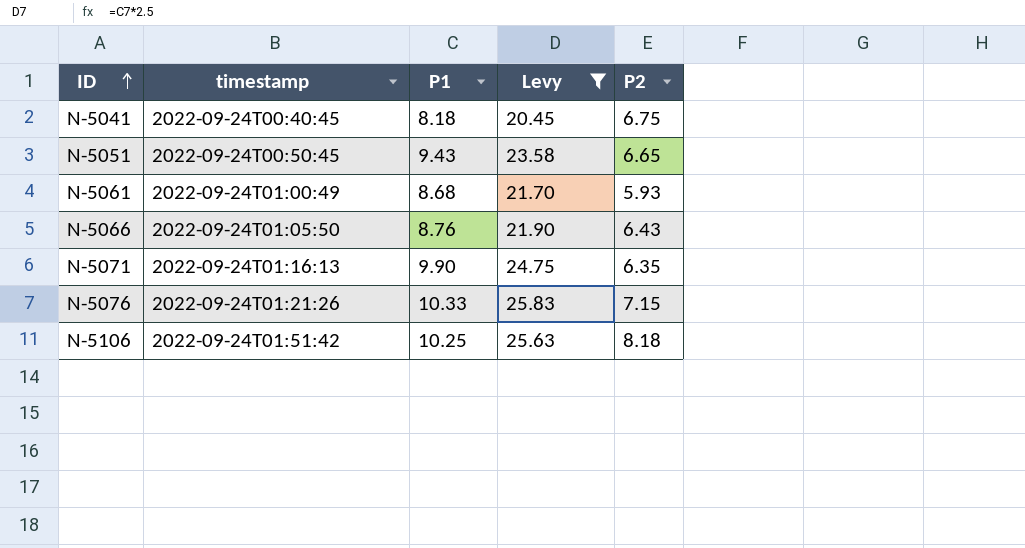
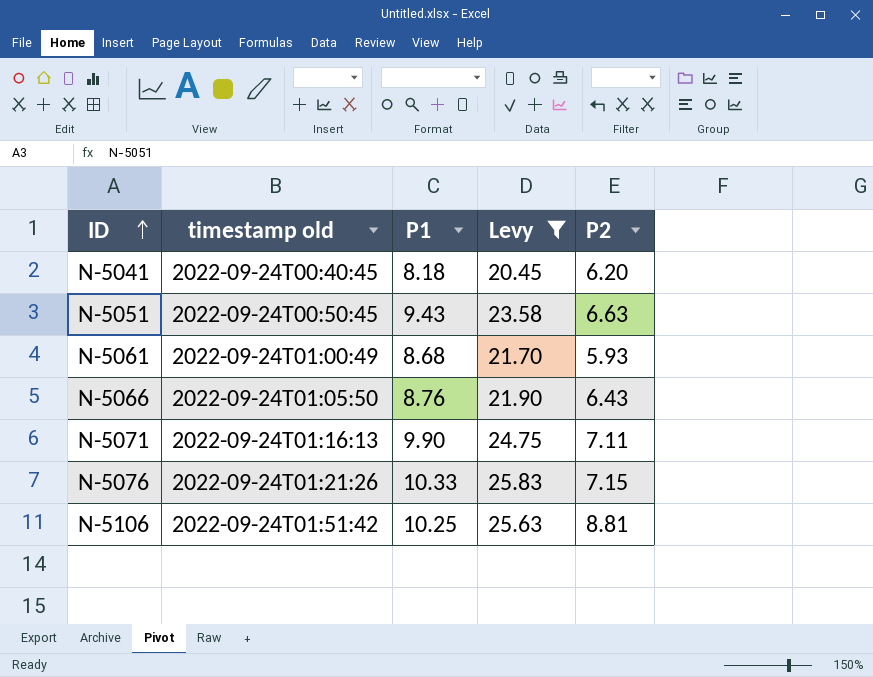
column name: timestamp -> timestamp old
N-5041 | P2: 6.75 -> 6.20
N-5051 | P2: 6.65 -> 6.63
N-5071 | P2: 6.35 -> 7.11
N-5106 | P2: 8.18 -> 8.81

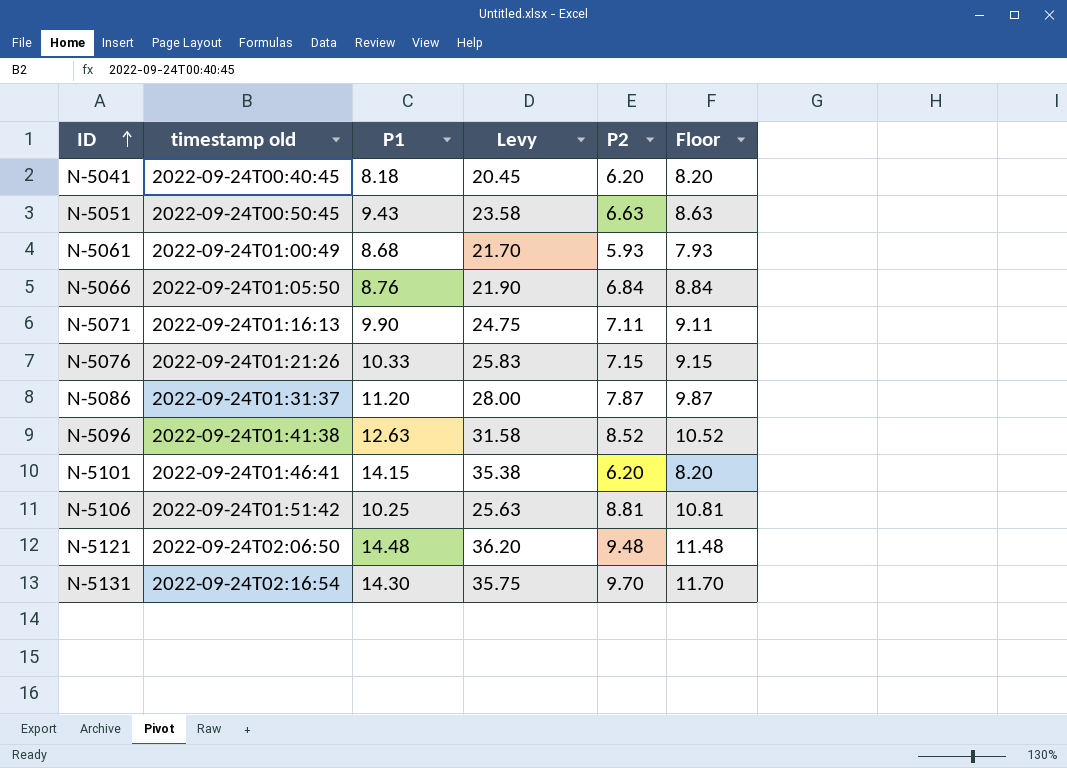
filter: Levy <= 25.83 -> none
column Floor | formula: none -> [P2] + 2
N-5066 | P2: 6.43 -> 6.84

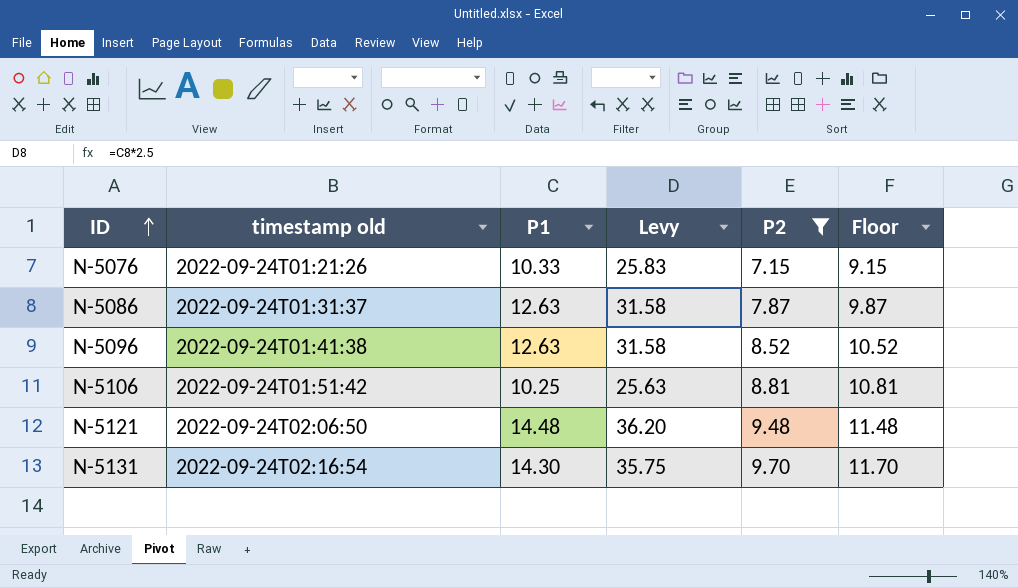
filter: none -> P2 >= 7.15
N-5086 | P1: 11.20 -> 12.63
N-5086 | Levy: 28.00 -> 31.58

